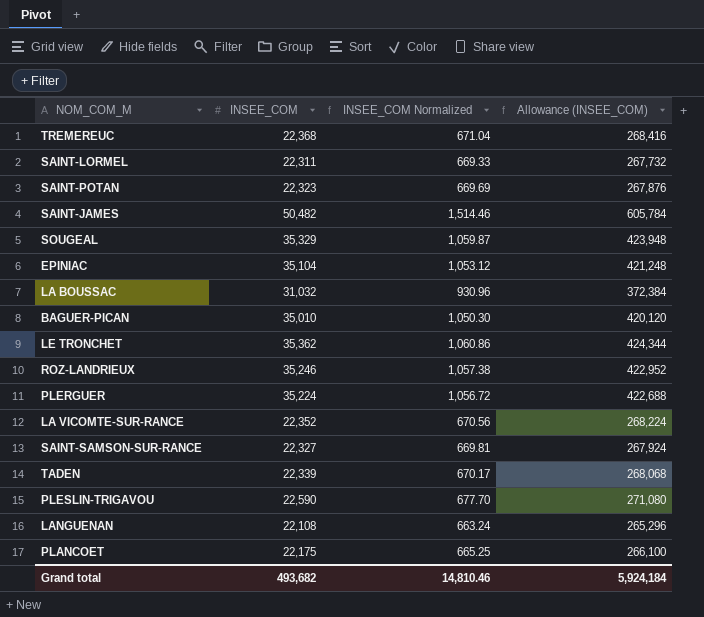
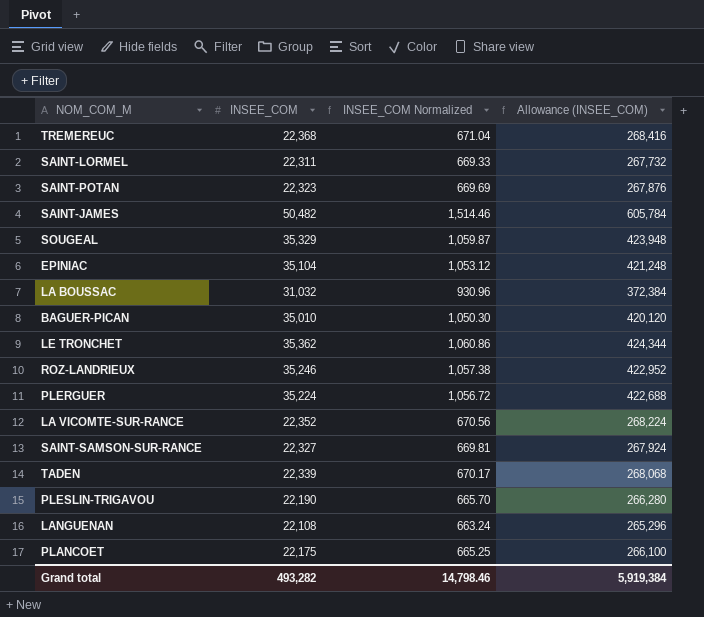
PLESLIN-TRIGAVOU | INSEE_COM: 22,590 -> 22,190
PLESLIN-TRIGAVOU | INSEE_COM Normalized: 677.70 -> 665.70
PLESLIN-TRIGAVOU | Allowance (INSEE_COM): 271,080 -> 266,280
Grand total | INSEE_COM: 493,682 -> 493,282
Grand total | INSEE_COM Normalized: 14,810.46 -> 14,798.46
Grand total | Allowance (INSEE_COM): 5,924,184 -> 5,919,384

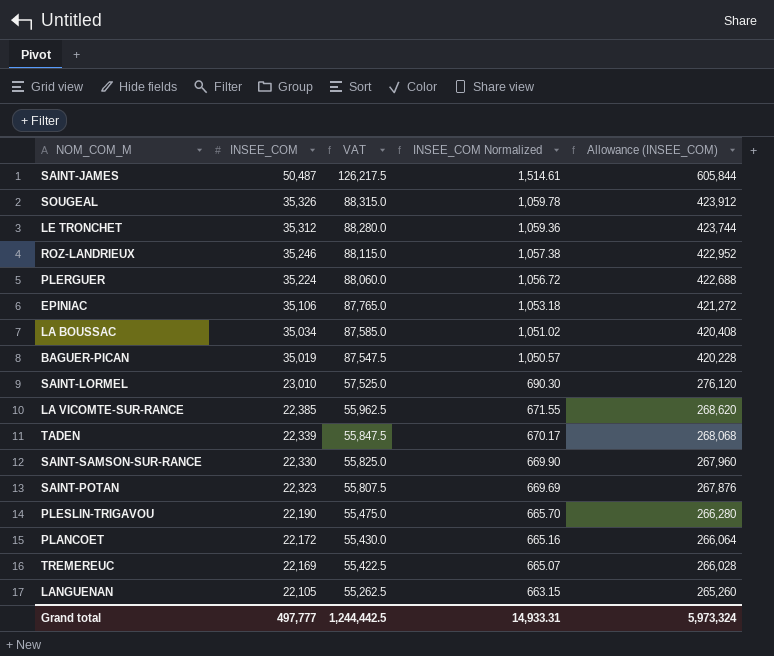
row order: none -> INSEE_COM descending
column VAT | formula: none -> [INSEE_COM] * 2.5
SAINT-JAMES | INSEE_COM: 50,482 -> 50,487
SAINT-JAMES | INSEE_COM Normalized: 1,514.46 -> 1,514.61
SAINT-JAMES | Allowance (INSEE_COM): 605,784 -> 605,844
SOUGEAL | INSEE_COM: 35,329 -> 35,326
SOUGEAL | INSEE_COM Normalized: 1,059.87 -> 1,059.78
SOUGEAL | Allowance (INSEE_COM): 423,948 -> 423,912
LE TRONCHET | INSEE_COM: 35,362 -> 35,312
LE TRONCHET | INSEE_COM Normalized: 1,060.86 -> 1,059.36
LE TRONCHET | Allowance (INSEE_COM): 424,344 -> 423,744
EPINIAC | INSEE_COM: 35,104 -> 35,106
EPINIAC | INSEE_COM Normalized: 1,053.12 -> 1,053.18
EPINIAC | Allowance (INSEE_COM): 421,248 -> 421,272
LA BOUSSAC | INSEE_COM: 31,032 -> 35,034
LA BOUSSAC | INSEE_COM Normalized: 930.96 -> 1,051.02
LA BOUSSAC | Allowance (INSEE_COM): 372,384 -> 420,408
BAGUER-PICAN | INSEE_COM: 35,010 -> 35,019
BAGUER-PICAN | INSEE_COM Normalized: 1,050.30 -> 1,050.57
BAGUER-PICAN | Allowance (INSEE_COM): 420,120 -> 420,228
SAINT-LORMEL | INSEE_COM: 22,311 -> 23,010
SAINT-LORMEL | INSEE_COM Normalized: 669.33 -> 690.30
SAINT-LORMEL | Allowance (INSEE_COM): 267,732 -> 276,120
LA VICOMTE-SUR-RANCE | INSEE_COM: 22,352 -> 22,385
LA VICOMTE-SUR-RANCE | INSEE_COM Normalized: 670.56 -> 671.55
LA VICOMTE-SUR-RANCE | Allowance (INSEE_COM): 268,224 -> 268,620
SAINT-SAMSON-SUR-RANCE | INSEE_COM: 22,327 -> 22,330
SAINT-SAMSON-SUR-RANCE | INSEE_COM Normalized: 669.81 -> 669.90
SAINT-SAMSON-SUR-RANCE | Allowance (INSEE_COM): 267,924 -> 267,960
PLANCOET | INSEE_COM: 22,175 -> 22,172
PLANCOET | INSEE_COM Normalized: 665.25 -> 665.16
PLANCOET | Allowance (INSEE_COM): 266,100 -> 266,064
TREMEREUC | INSEE_COM: 22,368 -> 22,169
TREMEREUC | INSEE_COM Normalized: 671.04 -> 665.07
TREMEREUC | Allowance (INSEE_COM): 268,416 -> 266,028
LANGUENAN | INSEE_COM: 22,108 -> 22,105
LANGUENAN | INSEE_COM Normalized: 663.24 -> 663.15
LANGUENAN | Allowance (INSEE_COM): 265,296 -> 265,260
Grand total | INSEE_COM: 493,282 -> 497,777
Grand total | INSEE_COM Normalized: 14,798.46 -> 14,933.31
Grand total | Allowance (INSEE_COM): 5,919,384 -> 5,973,324

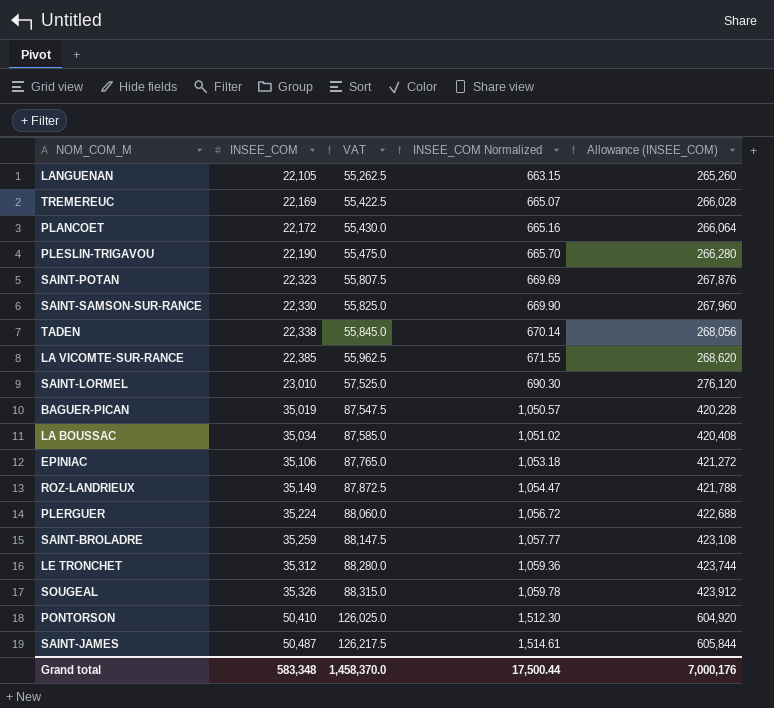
row order: INSEE_COM descending -> INSEE_COM ascending
TADEN | INSEE_COM: 22,339 -> 22,338
TADEN | VAT: 55,847.5 -> 55,845.0
TADEN | INSEE_COM Normalized: 670.17 -> 670.14
TADEN | Allowance (INSEE_COM): 268,068 -> 268,056
ROZ-LANDRIEUX | INSEE_COM: 35,246 -> 35,149
ROZ-LANDRIEUX | VAT: 88,115.0 -> 87,872.5
ROZ-LANDRIEUX | INSEE_COM Normalized: 1,057.38 -> 1,054.47
ROZ-LANDRIEUX | Allowance (INSEE_COM): 422,952 -> 421,788
row SAINT-BROLADRE: none -> 35,259 | 88,147.5 | 1,057.77 | 423,108
row PONTORSON: none -> 50,410 | 126,025.0 | 1,512.30 | 604,920
Grand total | INSEE_COM: 497,777 -> 583,348
Grand total | VAT: 1,244,442.5 -> 1,458,370.0
Grand total | INSEE_COM Normalized: 14,933.31 -> 17,500.44
Grand total | Allowance (INSEE_COM): 5,973,324 -> 7,000,176

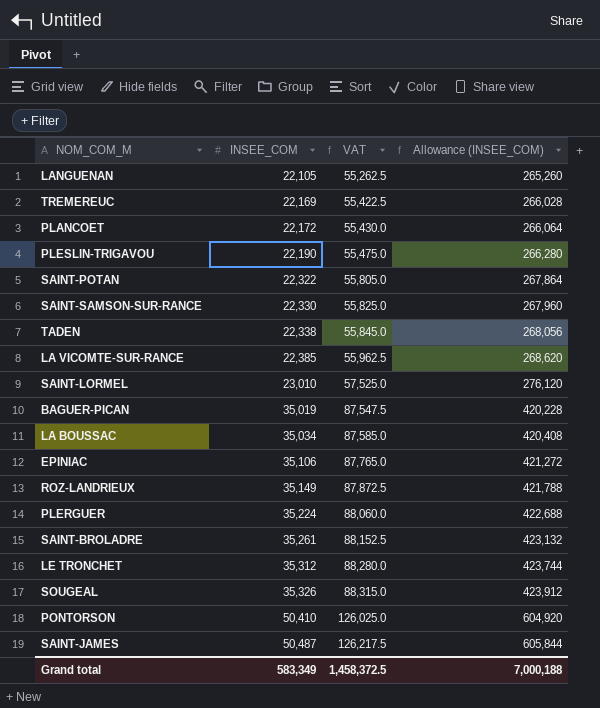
column INSEE_COM Normalized | formula: [INSEE_COM] * 0.03 -> none
SAINT-POTAN | INSEE_COM: 22,323 -> 22,322
SAINT-POTAN | VAT: 55,807.5 -> 55,805.0
SAINT-POTAN | Allowance (INSEE_COM): 267,876 -> 267,864
SAINT-BROLADRE | INSEE_COM: 35,259 -> 35,261
SAINT-BROLADRE | VAT: 88,147.5 -> 88,152.5
SAINT-BROLADRE | Allowance (INSEE_COM): 423,108 -> 423,132
Grand total | INSEE_COM: 583,348 -> 583,349
Grand total | VAT: 1,458,370.0 -> 1,458,372.5
Grand total | Allowance (INSEE_COM): 7,000,176 -> 7,000,188

